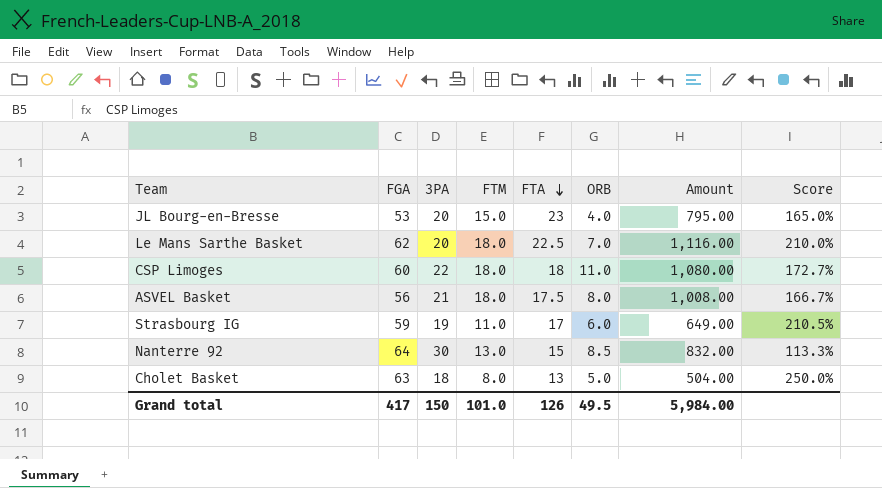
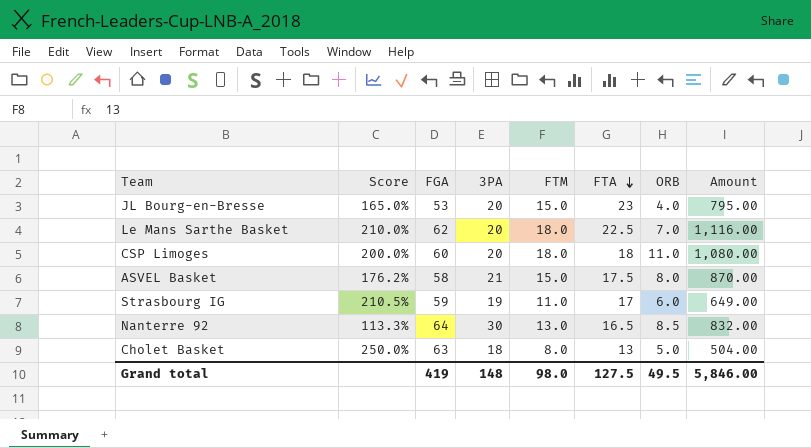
column Score | position: 8 -> 2
CSP Limoges | Score: 172.7% -> 200.0%
CSP Limoges | 3PA: 22 -> 20
ASVEL Basket | Score: 166.7% -> 176.2%
ASVEL Basket | FGA: 56 -> 58
ASVEL Basket | FTM: 18.0 -> 15.0
ASVEL Basket | Amount: 1,008.00 -> 870.00
Nanterre 92 | FTA: 15 -> 16.5
Grand total | FGA: 417 -> 419
Grand total | 3PA: 150 -> 148
Grand total | FTM: 101.0 -> 98.0
Grand total | FTA: 126 -> 127.5
Grand total | Amount: 5,984.00 -> 5,846.00

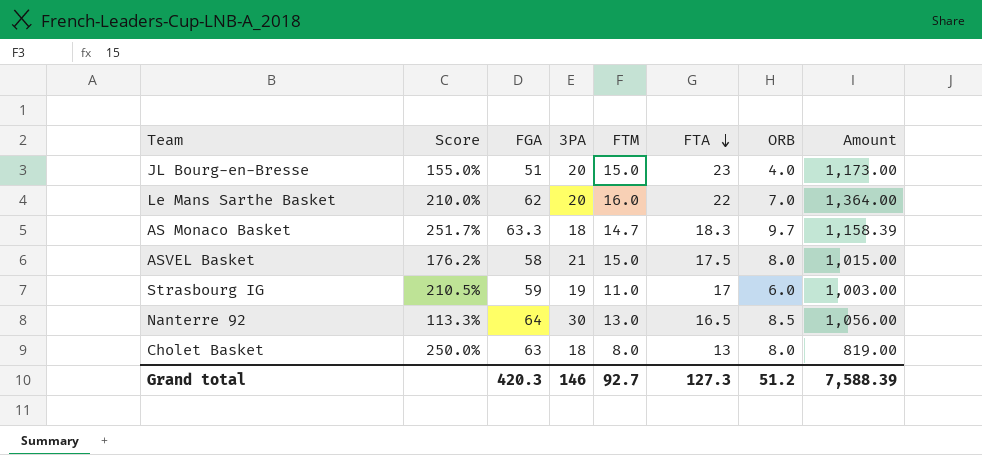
column Amount | formula: [FGA] * [FTM] -> [FGA] * [FTA]
row CSP Limoges: 200.0% | 60 | 20 | 18.0 | 18 | 11.0 | 1,080.00 -> none
JL Bourg-en-Bresse | Score: 165.0% -> 155.0%
JL Bourg-en-Bresse | FGA: 53 -> 51
Le Mans Sarthe Basket | FTM: 18.0 -> 16.0
Le Mans Sarthe Basket | FTA: 22.5 -> 22
row AS Monaco Basket: none -> 251.7% | 63.3 | 18 | 14.7 | 18.3 | 9.7 | 1,158.39
Cholet Basket | ORB: 5.0 -> 8.0
Grand total | FGA: 419 -> 420.3
Grand total | 3PA: 148 -> 146
Grand total | FTM: 98.0 -> 92.7
Grand total | FTA: 127.5 -> 127.3
Grand total | ORB: 49.5 -> 51.2
Grand total | Amount: 5,846.00 -> 7,588.39

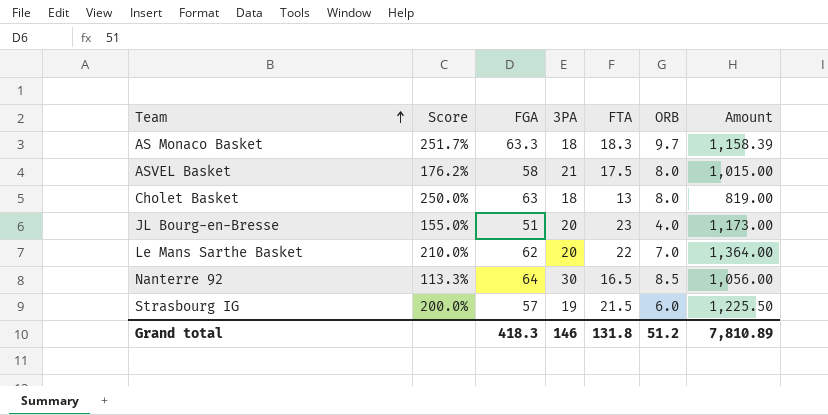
row order: FTA descending -> Team ascending
column FTM | position: 5 -> none
Strasbourg IG | Score: 210.5% -> 200.0%
Strasbourg IG | FGA: 59 -> 57
Strasbourg IG | FTA: 17 -> 21.5
Strasbourg IG | Amount: 1,003.00 -> 1,225.50
Grand total | FGA: 420.3 -> 418.3
Grand total | FTA: 127.3 -> 131.8
Grand total | Amount: 7,588.39 -> 7,810.89

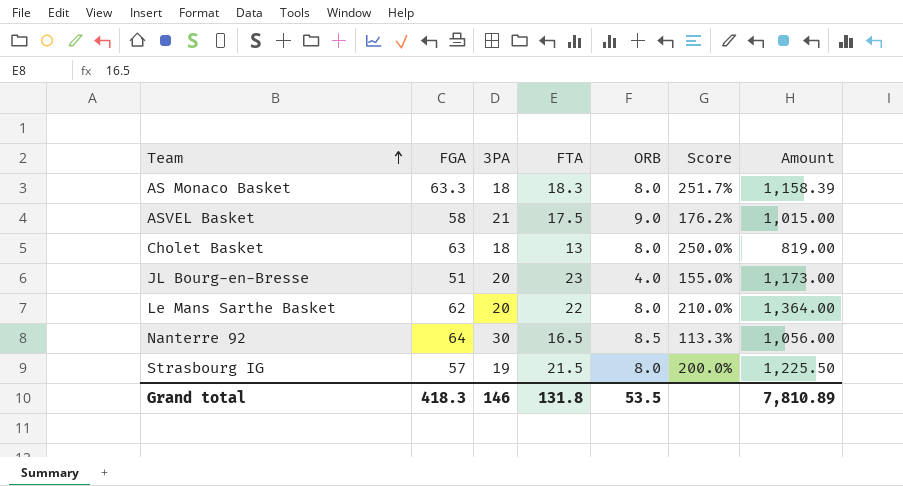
column Score | position: 2 -> 6
AS Monaco Basket | ORB: 9.7 -> 8.0
ASVEL Basket | ORB: 8.0 -> 9.0
Le Mans Sarthe Basket | ORB: 7.0 -> 8.0
Strasbourg IG | ORB: 6.0 -> 8.0
Grand total | ORB: 51.2 -> 53.5

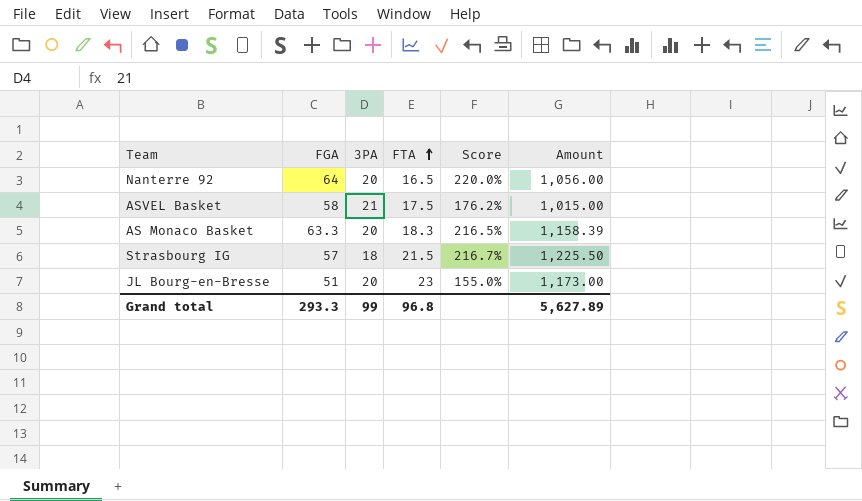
row order: Team ascending -> FTA ascending
column ORB | position: 5 -> none
row Cholet Basket: 63 | 18 | 13 | 8.0 | 250.0% | 819.00 -> none
row Le Mans Sarthe Basket: 62 | 20 | 22 | 8.0 | 210.0% | 1,364.00 -> none
Nanterre 92 | 3PA: 30 -> 20
Nanterre 92 | Score: 113.3% -> 220.0%
AS Monaco Basket | 3PA: 18 -> 20
AS Monaco Basket | Score: 251.7% -> 216.5%
Strasbourg IG | 3PA: 19 -> 18
Strasbourg IG | Score: 200.0% -> 216.7%
Grand total | FGA: 418.3 -> 293.3
Grand total | 3PA: 146 -> 99
Grand total | FTA: 131.8 -> 96.8
Grand total | Amount: 7,810.89 -> 5,627.89

